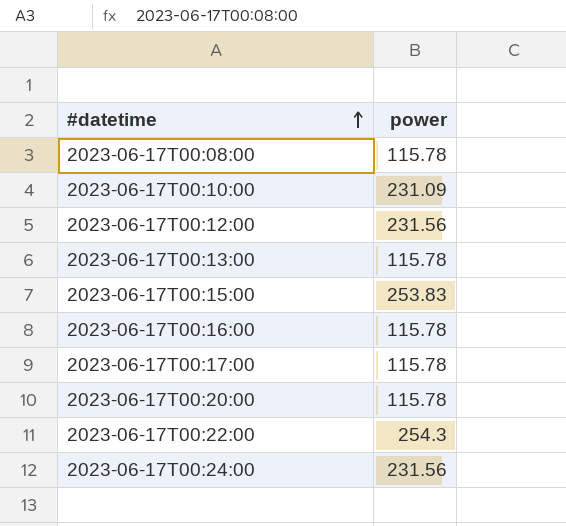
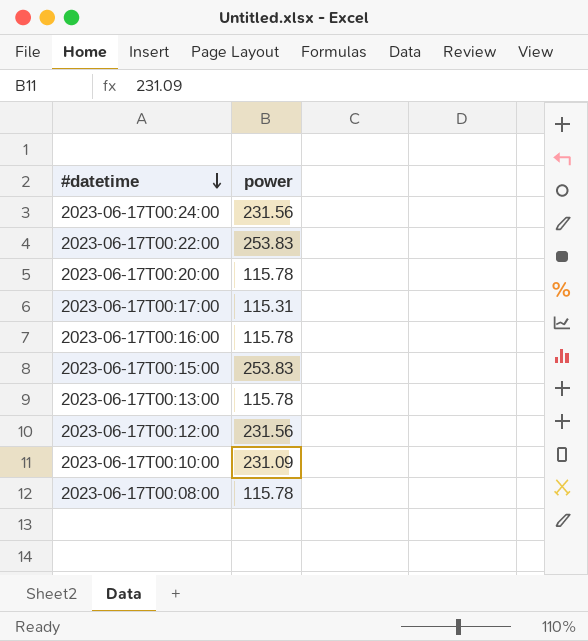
row order: #datetime ascending -> #datetime descending
2023-06-17T00:22:00 | power: 254.3 -> 253.83
2023-06-17T00:17:00 | power: 115.78 -> 115.31

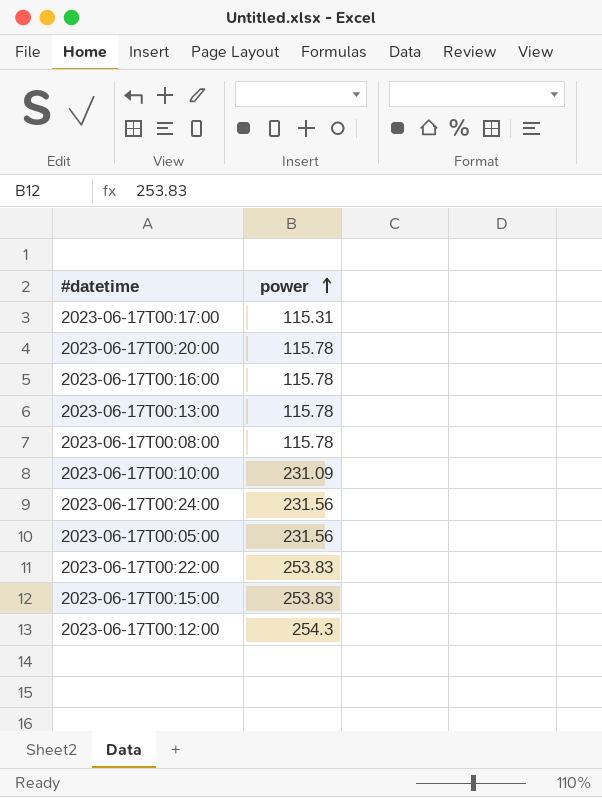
row order: #datetime descending -> power ascending
row 2023-06-17T00:05:00: none -> 231.56
2023-06-17T00:12:00 | power: 231.56 -> 254.3

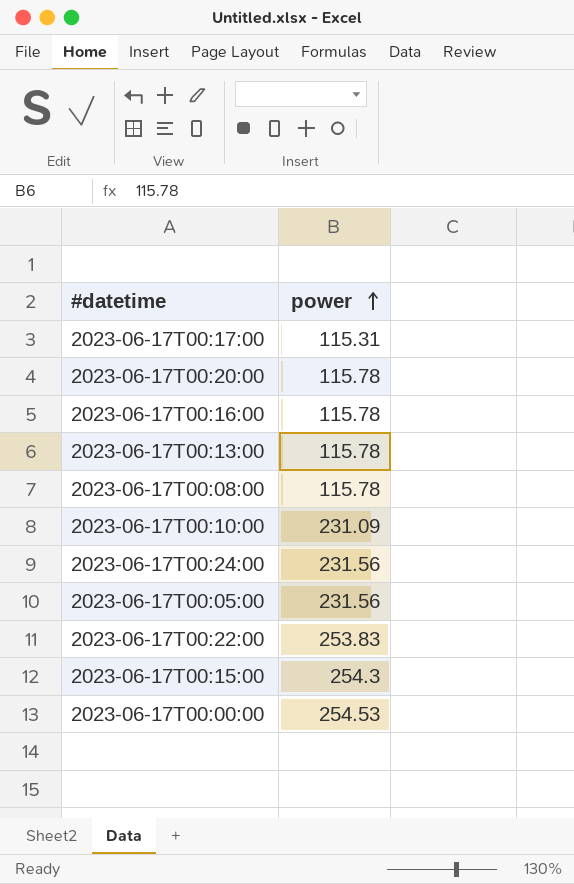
row 2023-06-17T00:12:00: 254.3 -> none
2023-06-17T00:15:00 | power: 253.83 -> 254.3
row 2023-06-17T00:00:00: none -> 254.53

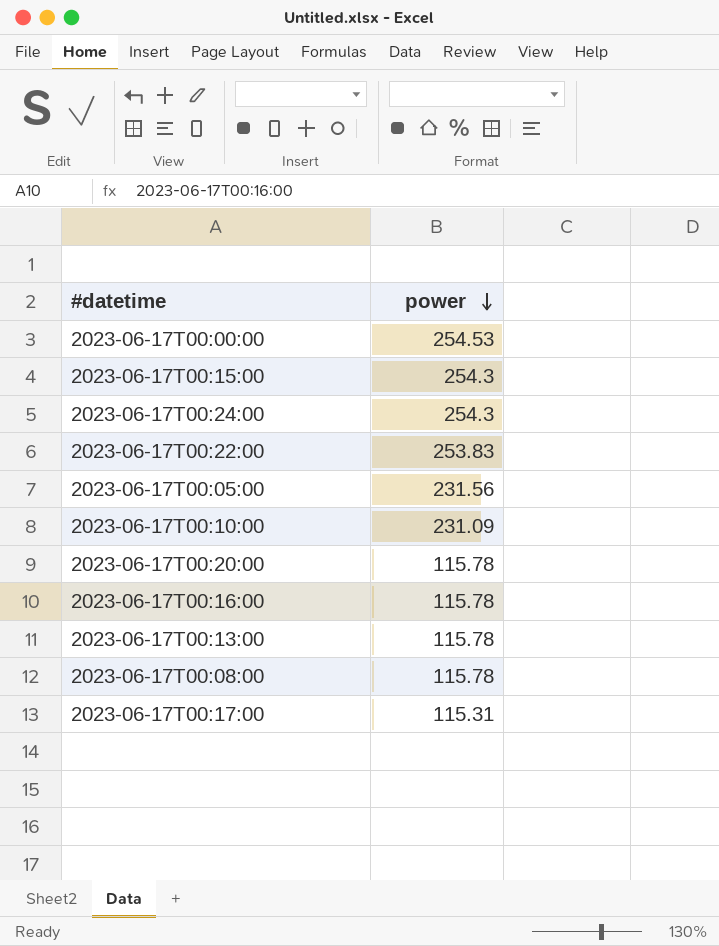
row order: power ascending -> power descending
2023-06-17T00:24:00 | power: 231.56 -> 254.3

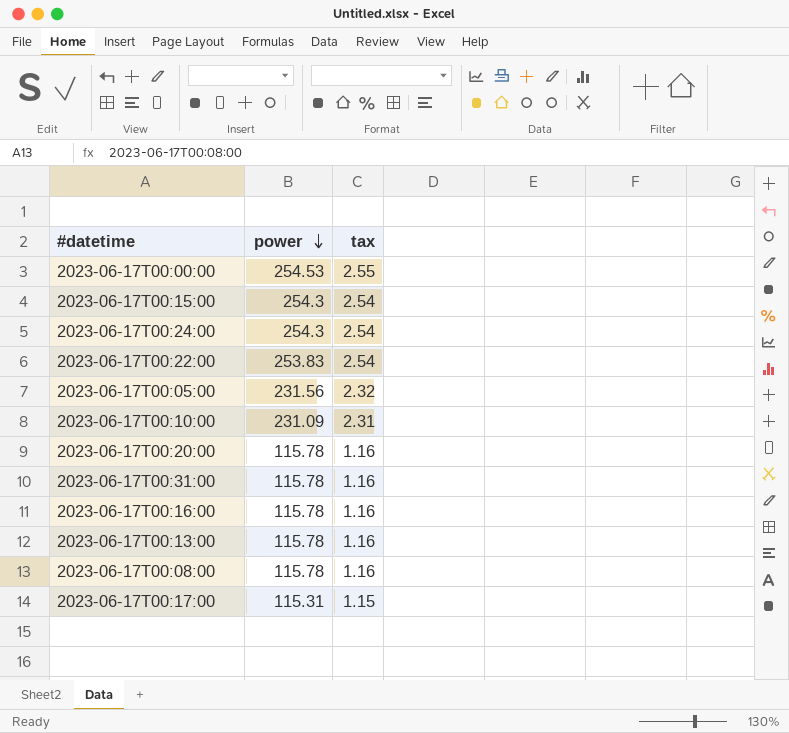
column tax | formula: none -> [power] * 0.01
row 2023-06-17T00:31:00: none -> 115.78 | 1.16

